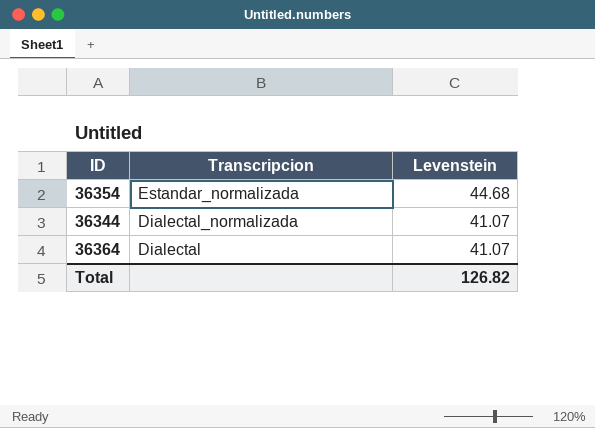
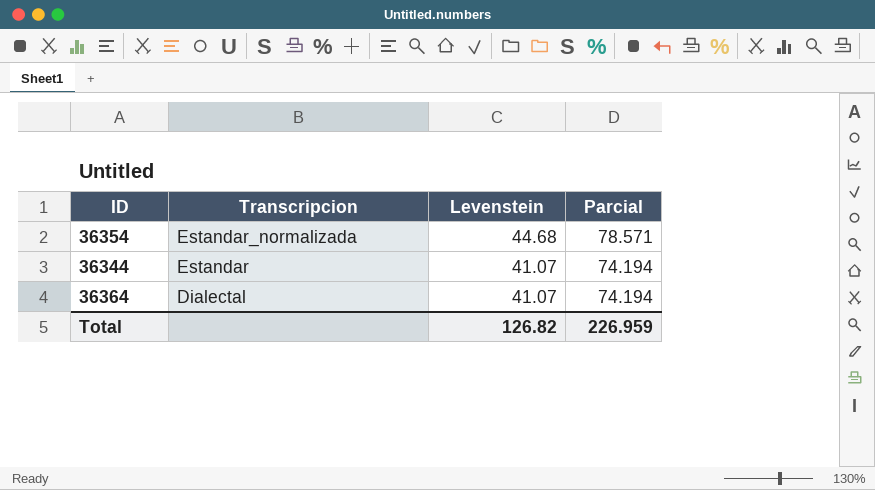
column Parcial | position: none -> 4
36344 | Transcripcion: Dialectal_normalizada -> Estandar

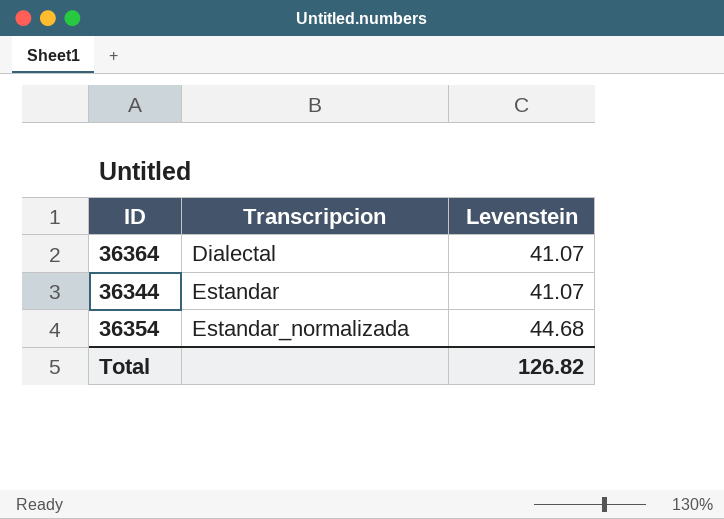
row order: Transcripcion descending -> Transcripcion ascending
column Parcial | position: 4 -> none

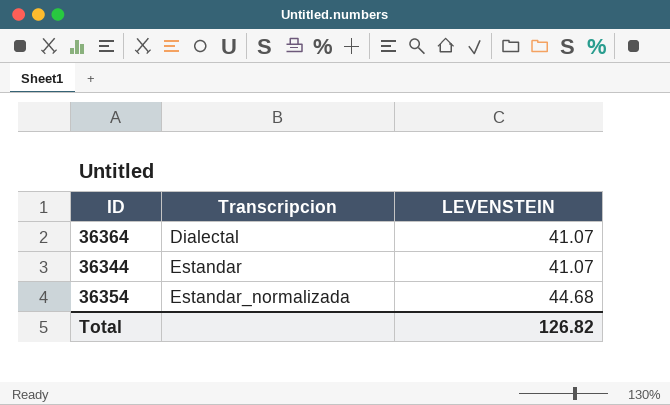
column name: Levenstein -> LEVENSTEIN

